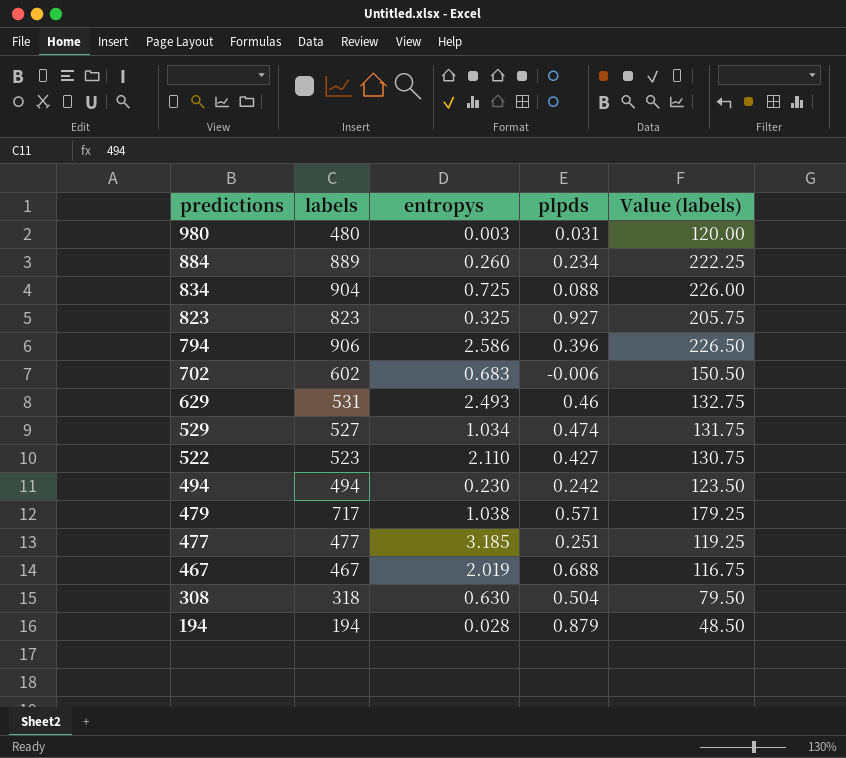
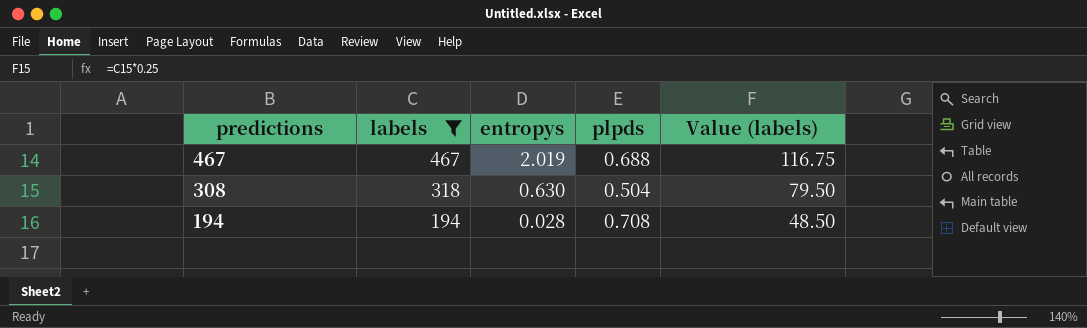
filter: none -> labels <= 467
194 | plpds: 0.879 -> 0.708

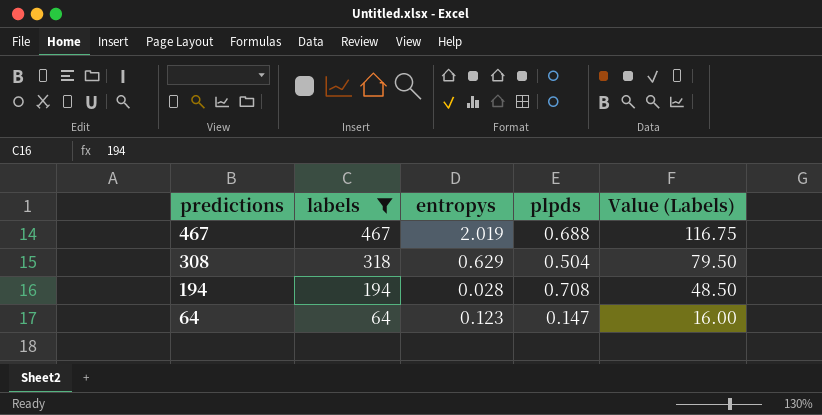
column name: Value (labels) -> Value (Labels)
308 | entropys: 0.630 -> 0.629
row 64: none -> 64 | 0.123 | 0.147 | 16.00

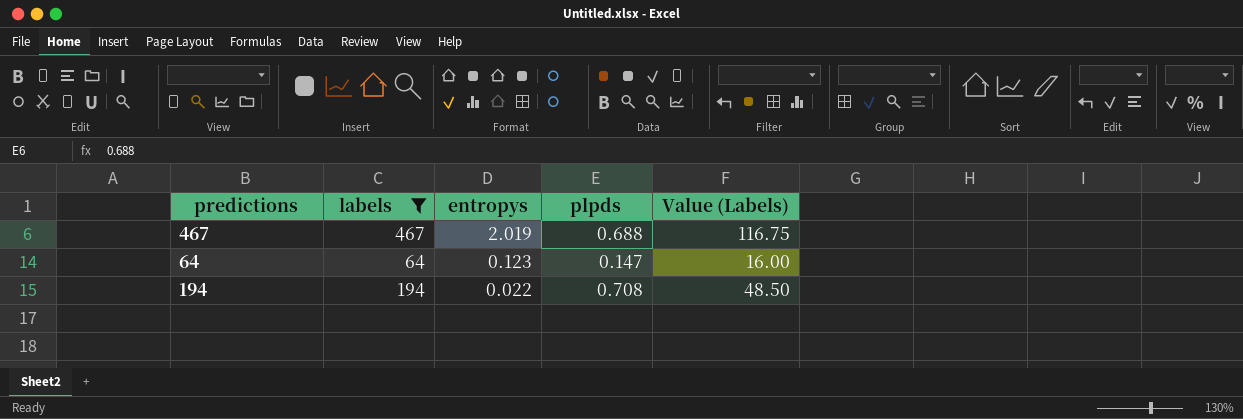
row order: predictions descending -> entropys descending
row 308: 318 | 0.629 | 0.504 | 79.50 -> none
194 | entropys: 0.028 -> 0.022

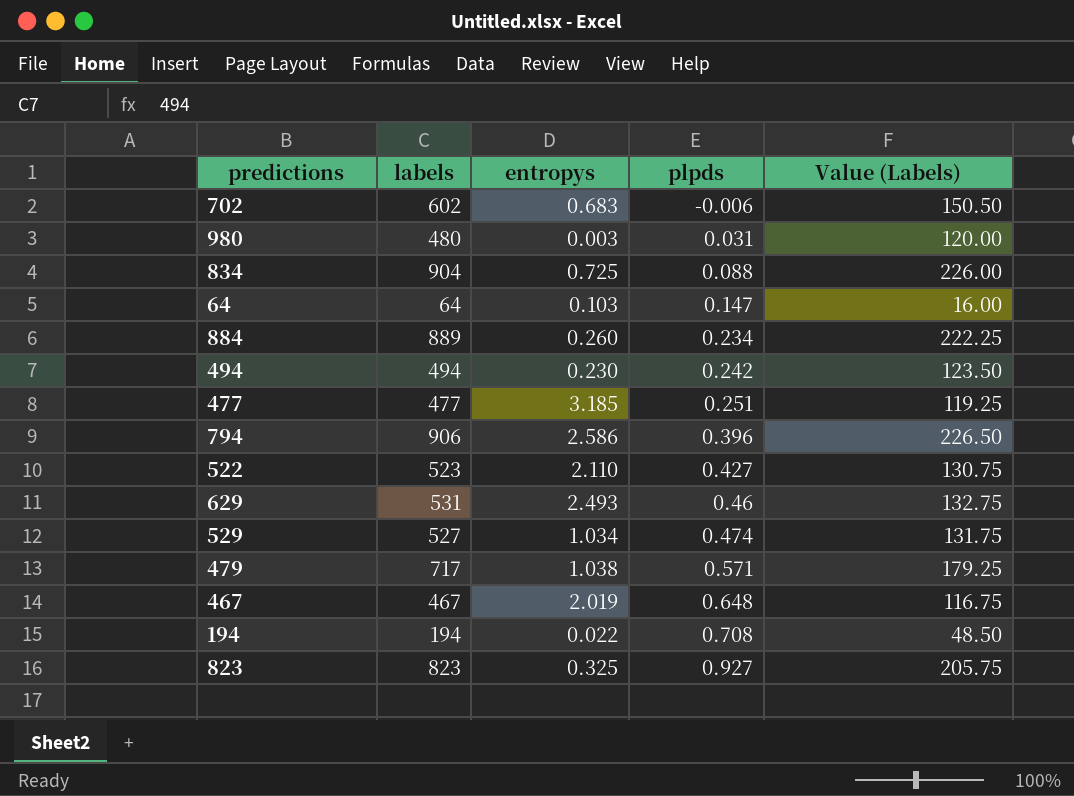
filter: labels <= 467 -> none
row order: entropys descending -> plpds ascending
64 | entropys: 0.123 -> 0.103
467 | plpds: 0.688 -> 0.648

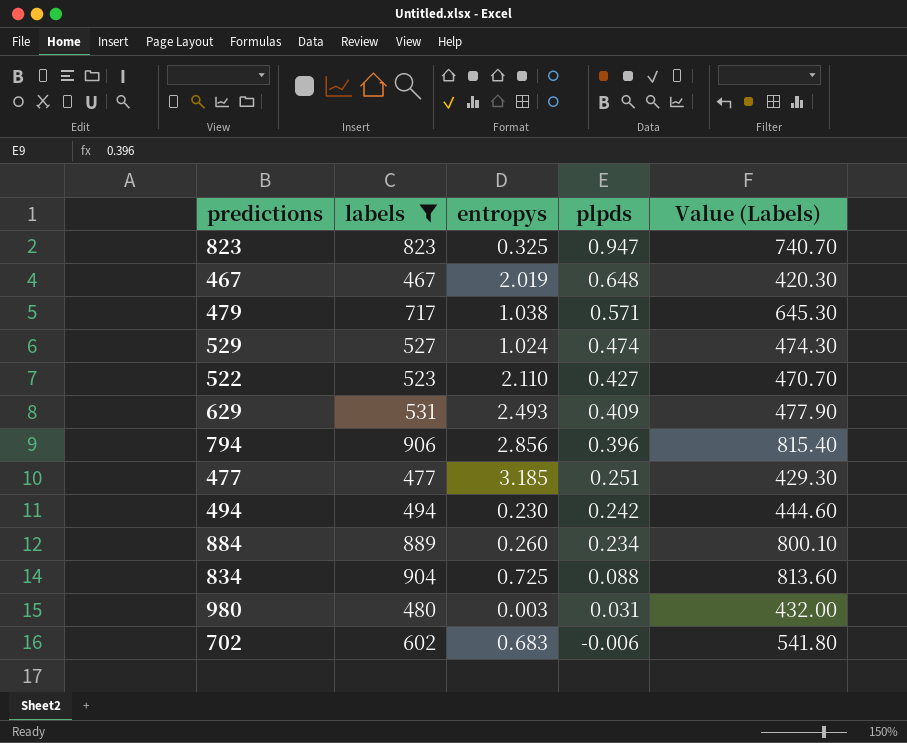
filter: none -> labels >= 467
row order: plpds ascending -> plpds descending
column Value (Labels) | formula: [labels] * 0.25 -> [labels] * 0.9
823 | plpds: 0.927 -> 0.947
529 | entropys: 1.034 -> 1.024
629 | plpds: 0.46 -> 0.409
794 | entropys: 2.586 -> 2.856

